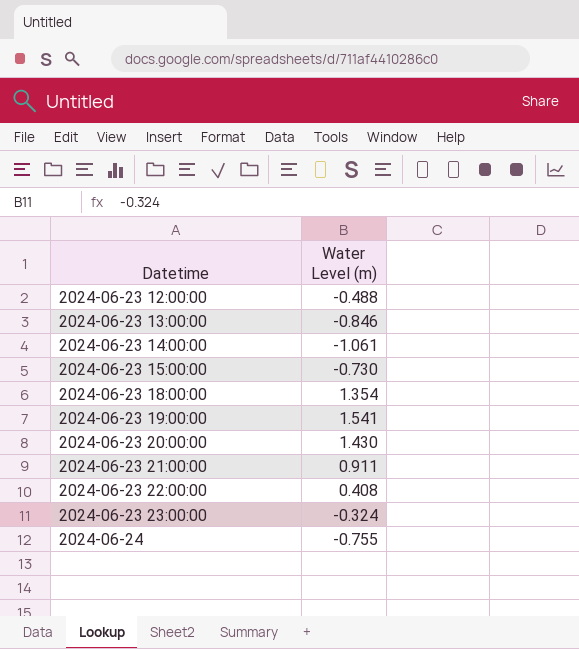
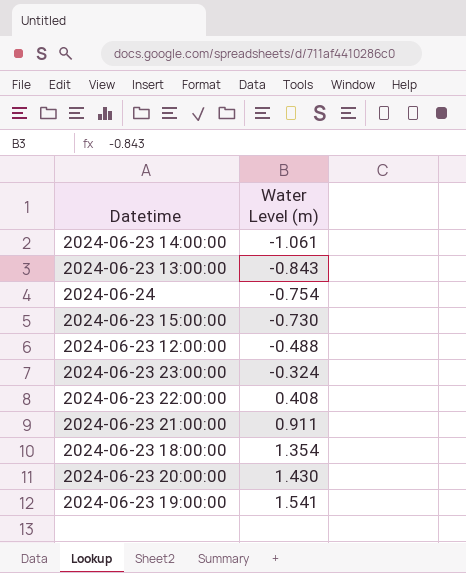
row order: Datetime ascending -> Water Level (m) ascending
2024-06-23 13:00:00 | Water Level (m): -0.846 -> -0.843
2024-06-24 | Water Level (m): -0.755 -> -0.754

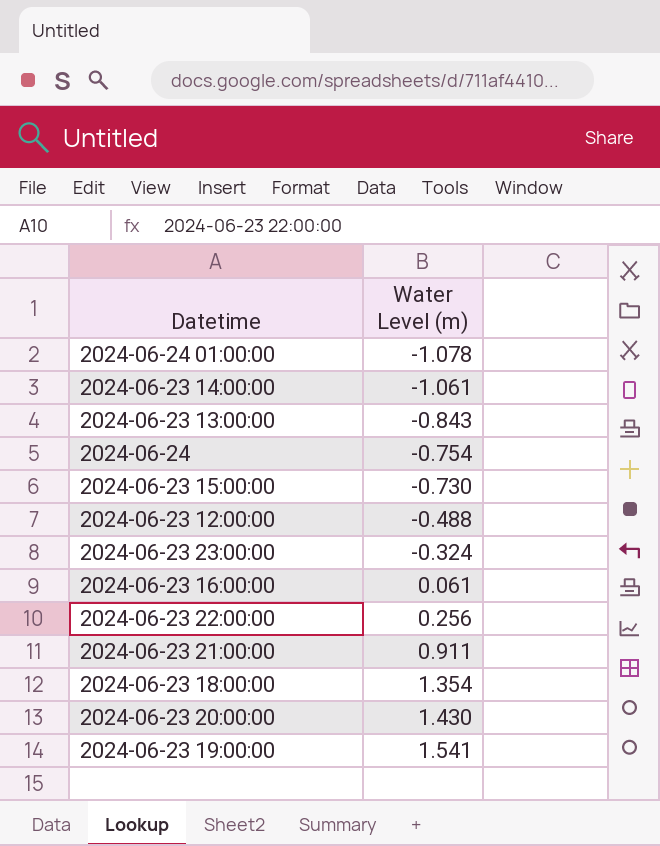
row 2024-06-24 01:00:00: none -> -1.078
row 2024-06-23 16:00:00: none -> 0.061
2024-06-23 22:00:00 | Water Level (m): 0.408 -> 0.256

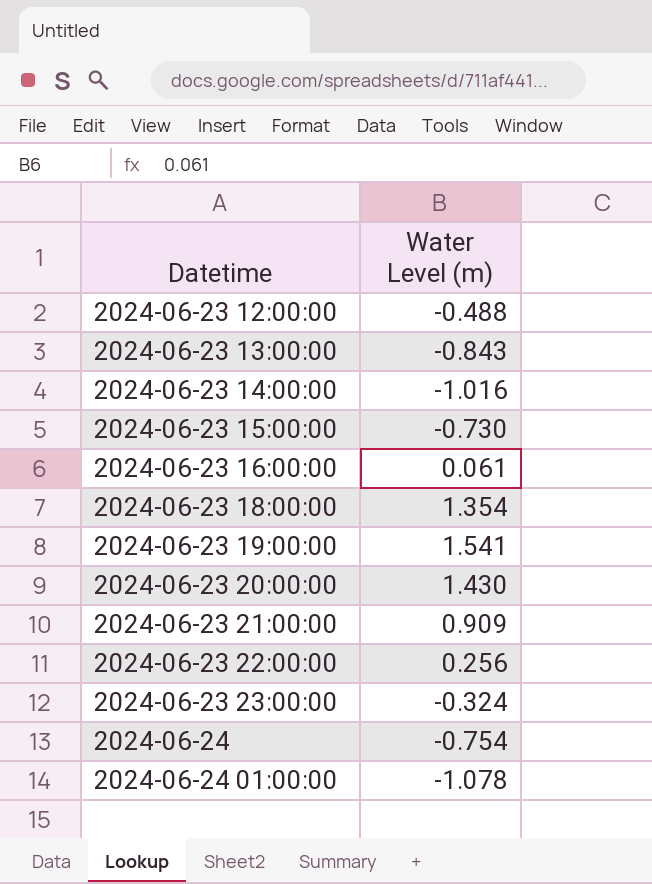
row order: Water Level (m) ascending -> Datetime ascending
2024-06-23 14:00:00 | Water Level (m): -1.061 -> -1.016
2024-06-23 21:00:00 | Water Level (m): 0.911 -> 0.909

